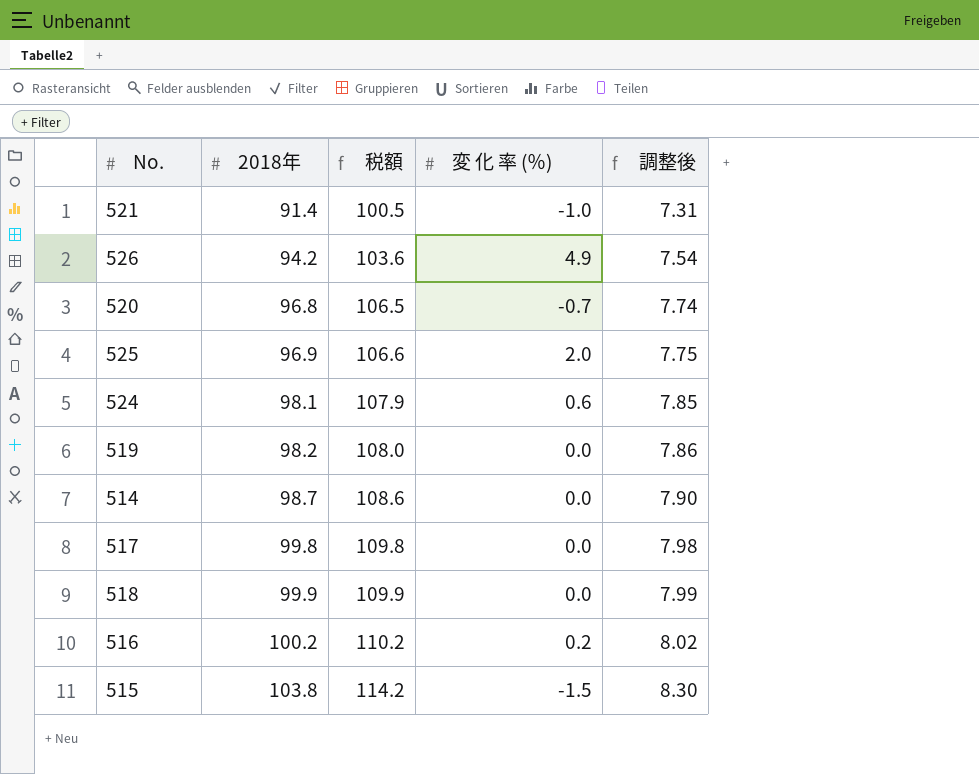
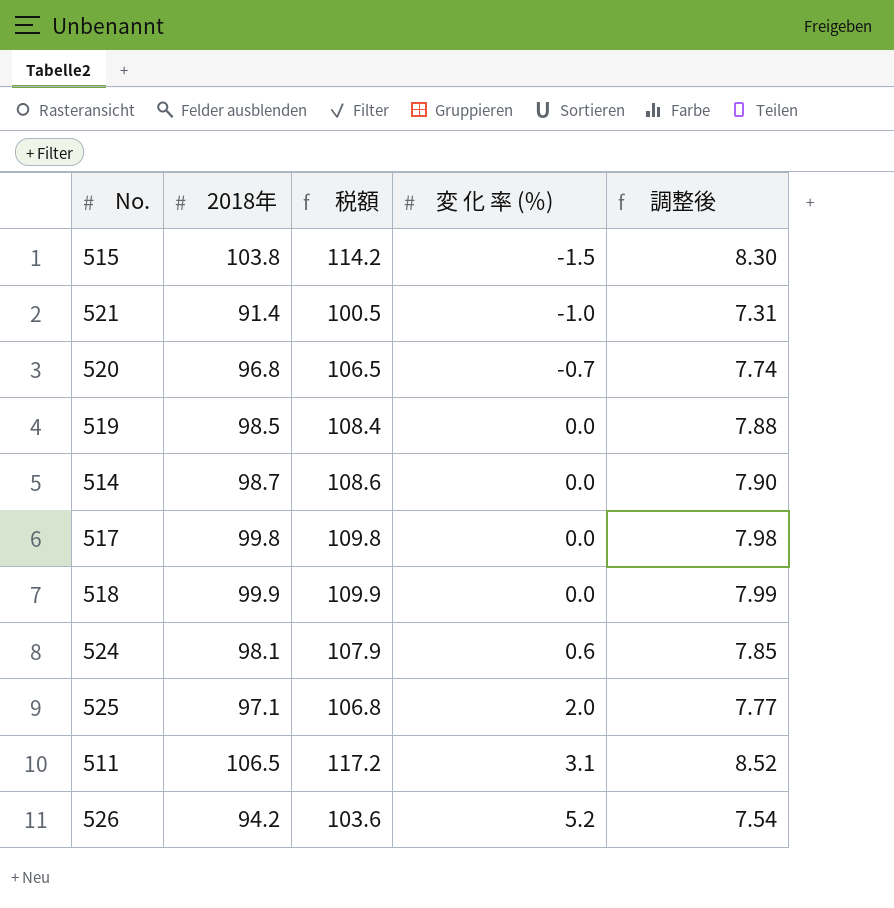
row order: 2018年 ascending -> 変 化 率 (％) ascending
row 516: 100.2 | 110.2 | 0.2 | 8.02 -> none
519 | 2018年: 98.2 -> 98.5
519 | 税額: 108.0 -> 108.4
519 | 調整後: 7.86 -> 7.88
525 | 2018年: 96.9 -> 97.1
525 | 税額: 106.6 -> 106.8
525 | 調整後: 7.75 -> 7.77
row 511: none -> 106.5 | 117.2 | 3.1 | 8.52
526 | 変 化 率 (％): 4.9 -> 5.2

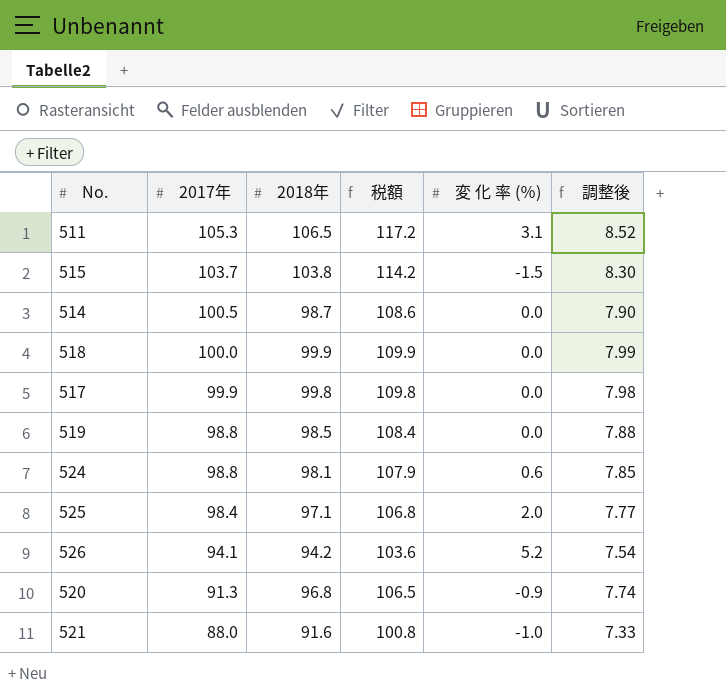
row order: 変 化 率 (％) ascending -> 2017年 descending
column 2017年 | position: none -> 2
520 | 変 化 率 (％): -0.7 -> -0.9
521 | 2018年: 91.4 -> 91.6
521 | 税額: 100.5 -> 100.8
521 | 調整後: 7.31 -> 7.33

